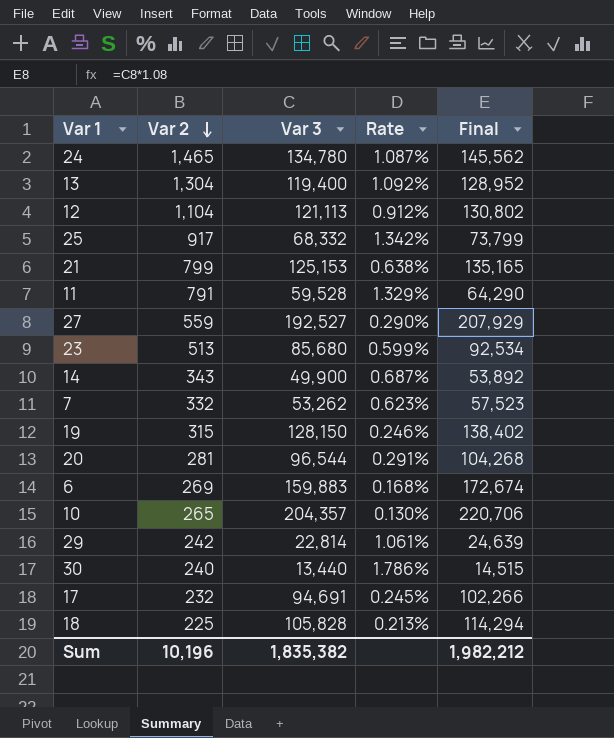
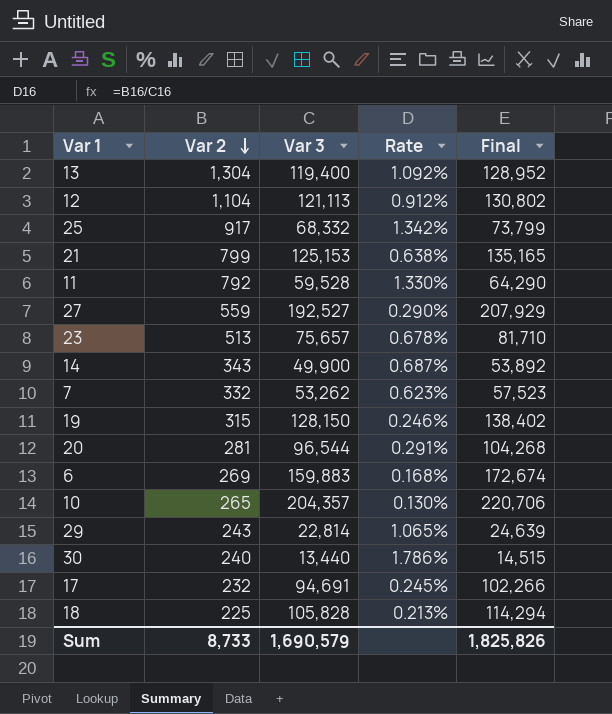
row 24: 1,465 | 134,780 | 1.087% | 145,562 -> none
11 | Var 2: 791 -> 792
11 | Rate: 1.329% -> 1.330%
23 | Var 3: 85,680 -> 75,657
23 | Rate: 0.599% -> 0.678%
23 | Final: 92,534 -> 81,710
29 | Var 2: 242 -> 243
29 | Rate: 1.061% -> 1.065%
Sum | Var 2: 10,196 -> 8,733
Sum | Var 3: 1,835,382 -> 1,690,579
Sum | Final: 1,982,212 -> 1,825,826

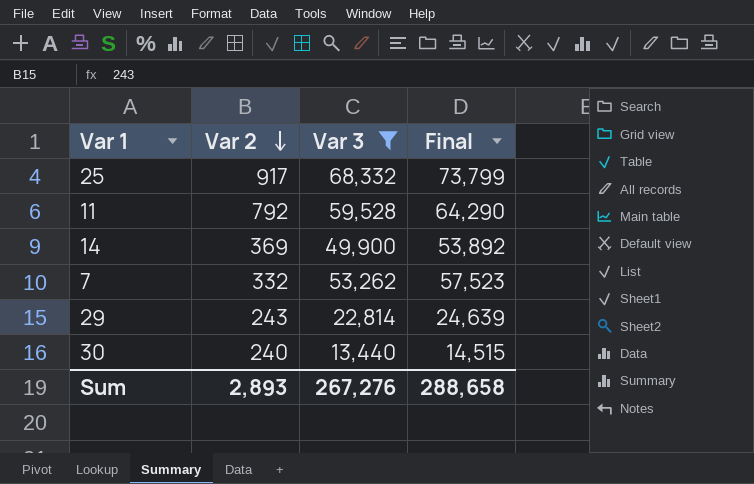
filter: none -> Var 3 <= 68,332
column Rate | formula: [Var 2] / [Var 3] -> none
14 | Var 2: 343 -> 369
Sum | Var 2: 8,733 -> 2,893
Sum | Var 3: 1,690,579 -> 267,276
Sum | Final: 1,825,826 -> 288,658

